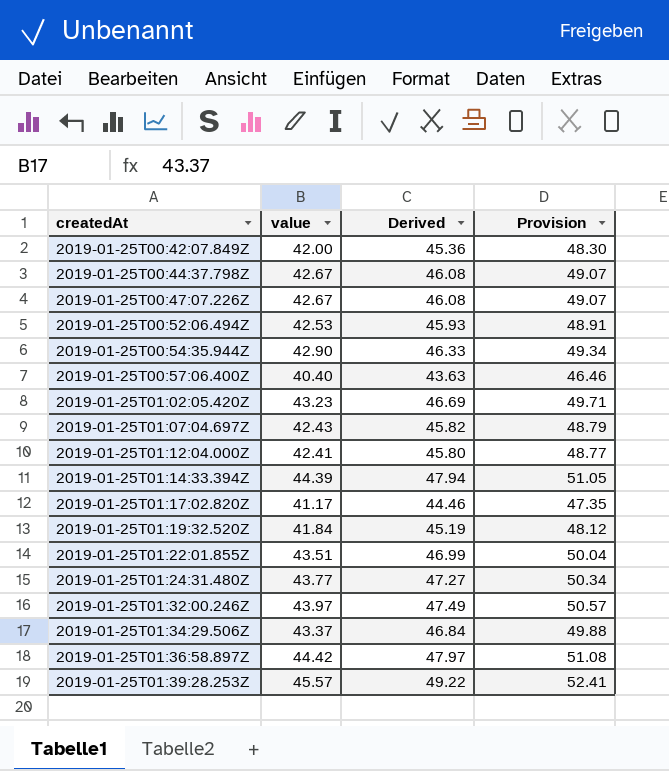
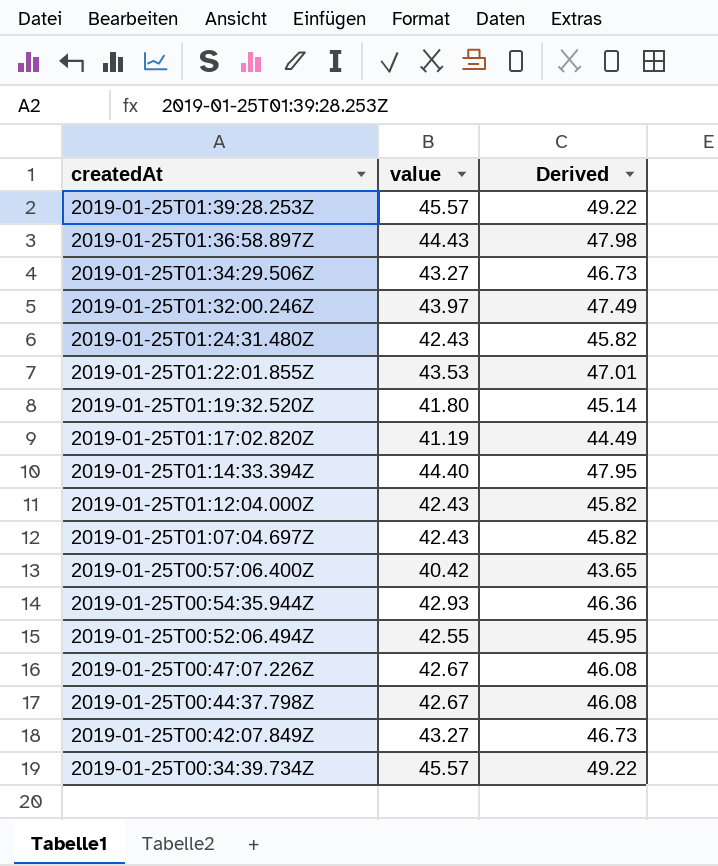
row order: createdAt ascending -> createdAt descending
column Provision | formula: [value] * 1.15 -> none
row 2019-01-25T01:02:05.420Z: 43.23 | 46.69 | 49.71 -> none
2019-01-25T01:36:58.897Z | value: 44.42 -> 44.43
2019-01-25T01:36:58.897Z | Derived: 47.97 -> 47.98
2019-01-25T01:34:29.506Z | value: 43.37 -> 43.27
2019-01-25T01:34:29.506Z | Derived: 46.84 -> 46.73
2019-01-25T01:24:31.480Z | value: 43.77 -> 42.43
2019-01-25T01:24:31.480Z | Derived: 47.27 -> 45.82
2019-01-25T01:22:01.855Z | value: 43.51 -> 43.53
2019-01-25T01:22:01.855Z | Derived: 46.99 -> 47.01
2019-01-25T01:19:32.520Z | value: 41.84 -> 41.80
2019-01-25T01:19:32.520Z | Derived: 45.19 -> 45.14
2019-01-25T01:17:02.820Z | value: 41.17 -> 41.19
2019-01-25T01:17:02.820Z | Derived: 44.46 -> 44.49
2019-01-25T01:14:33.394Z | value: 44.39 -> 44.40
2019-01-25T01:14:33.394Z | Derived: 47.94 -> 47.95
2019-01-25T01:12:04.000Z | value: 42.41 -> 42.43
2019-01-25T01:12:04.000Z | Derived: 45.80 -> 45.82
2019-01-25T00:57:06.400Z | value: 40.40 -> 40.42
2019-01-25T00:57:06.400Z | Derived: 43.63 -> 43.65
2019-01-25T00:54:35.944Z | value: 42.90 -> 42.93
2019-01-25T00:54:35.944Z | Derived: 46.33 -> 46.36
2019-01-25T00:52:06.494Z | value: 42.53 -> 42.55
2019-01-25T00:52:06.494Z | Derived: 45.93 -> 45.95
2019-01-25T00:42:07.849Z | value: 42.00 -> 43.27
2019-01-25T00:42:07.849Z | Derived: 45.36 -> 46.73
row 2019-01-25T00:34:39.734Z: none -> 45.57 | 49.22

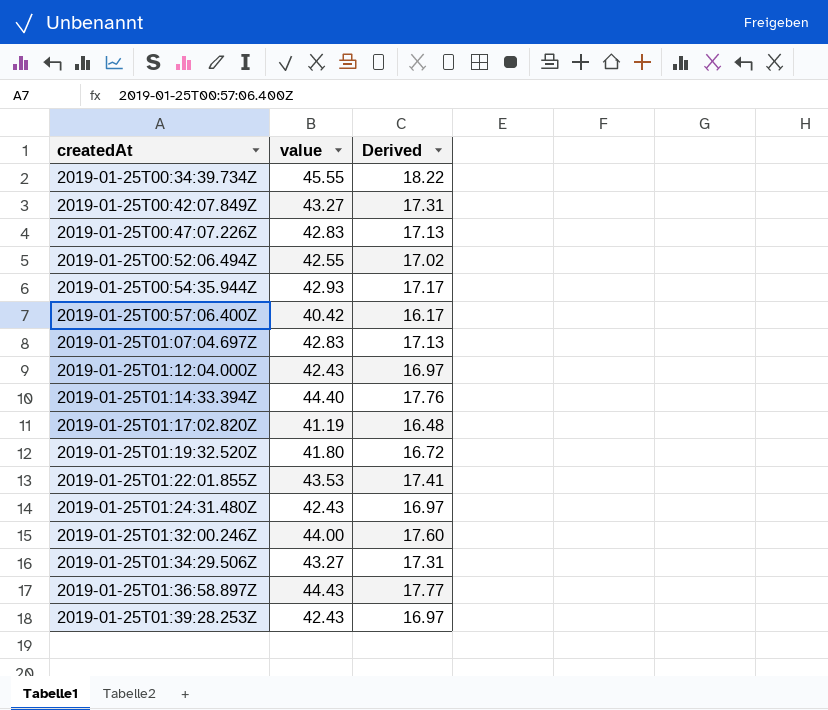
row order: createdAt descending -> createdAt ascending
column Derived | formula: [value] * 1.08 -> [value] * 0.4
row 2019-01-25T00:44:37.798Z: 42.67 | 46.08 -> none
2019-01-25T00:34:39.734Z | value: 45.57 -> 45.55
2019-01-25T00:47:07.226Z | value: 42.67 -> 42.83
2019-01-25T01:07:04.697Z | value: 42.43 -> 42.83
2019-01-25T01:32:00.246Z | value: 43.97 -> 44.00
2019-01-25T01:39:28.253Z | value: 45.57 -> 42.43

